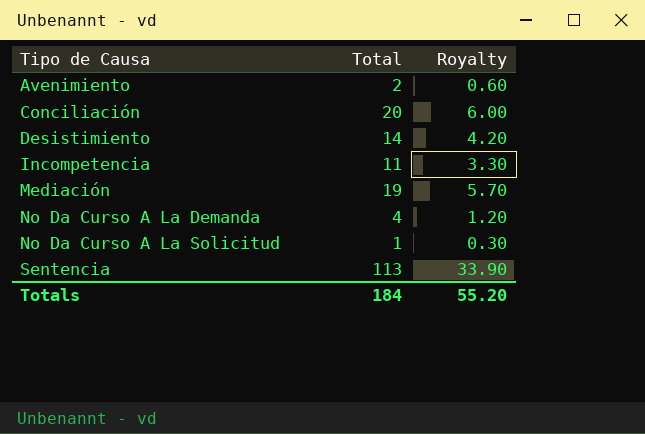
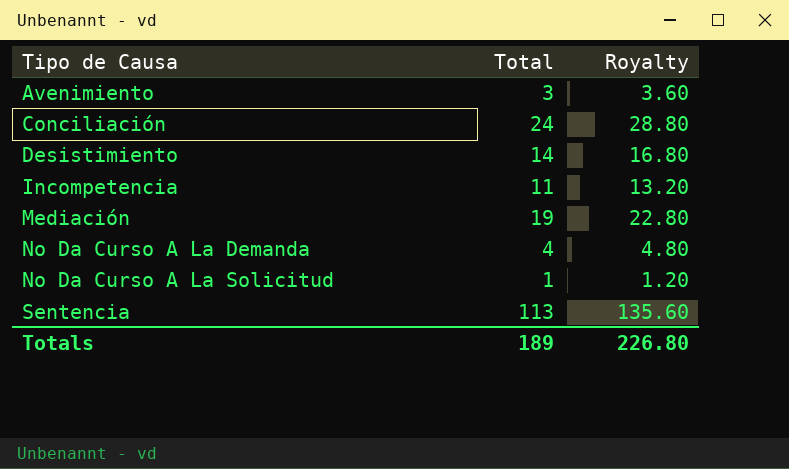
column Royalty | formula: [Total] * 0.3 -> [Total] * 1.2
Avenimiento | Total: 2 -> 3
Conciliación | Total: 20 -> 24
Totals | Total: 184 -> 189
Totals | Royalty: 55.20 -> 226.80

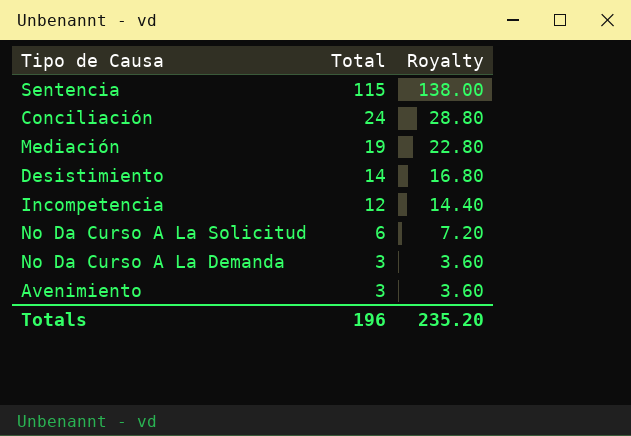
row order: Tipo de Causa ascending -> Total descending
Sentencia | Total: 113 -> 115
Sentencia | Royalty: 135.60 -> 138.00
Incompetencia | Total: 11 -> 12
Incompetencia | Royalty: 13.20 -> 14.40
No Da Curso A La Solicitud | Total: 1 -> 6
No Da Curso A La Solicitud | Royalty: 1.20 -> 7.20
No Da Curso A La Demanda | Total: 4 -> 3
No Da Curso A La Demanda | Royalty: 4.80 -> 3.60
Totals | Total: 189 -> 196
Totals | Royalty: 226.80 -> 235.20

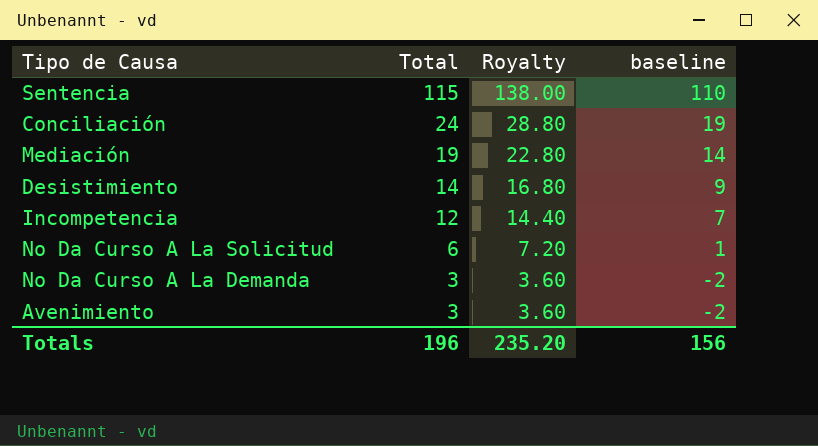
column baseline | formula: none -> [Total] - 5

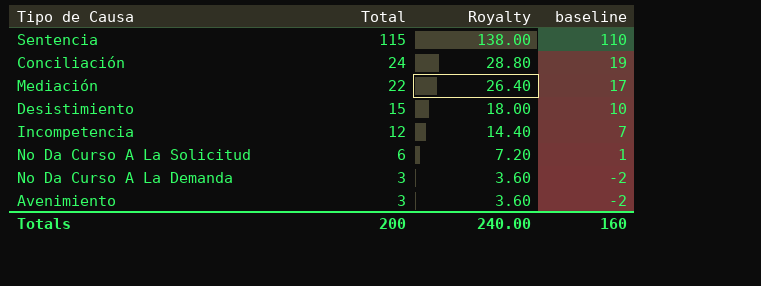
Mediación | Total: 19 -> 22
Mediación | Royalty: 22.80 -> 26.40
Mediación | baseline: 14 -> 17
Desistimiento | Total: 14 -> 15
Desistimiento | Royalty: 16.80 -> 18.00
Desistimiento | baseline: 9 -> 10
Totals | Total: 196 -> 200
Totals | Royalty: 235.20 -> 240.00
Totals | baseline: 156 -> 160

